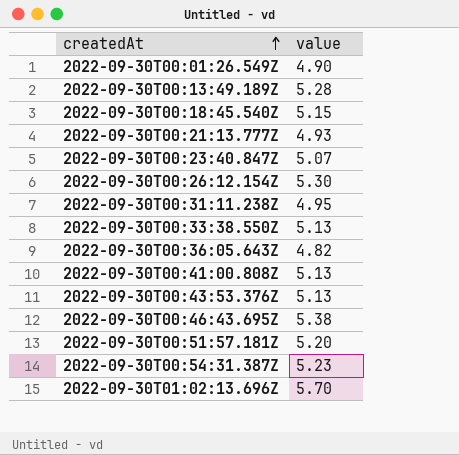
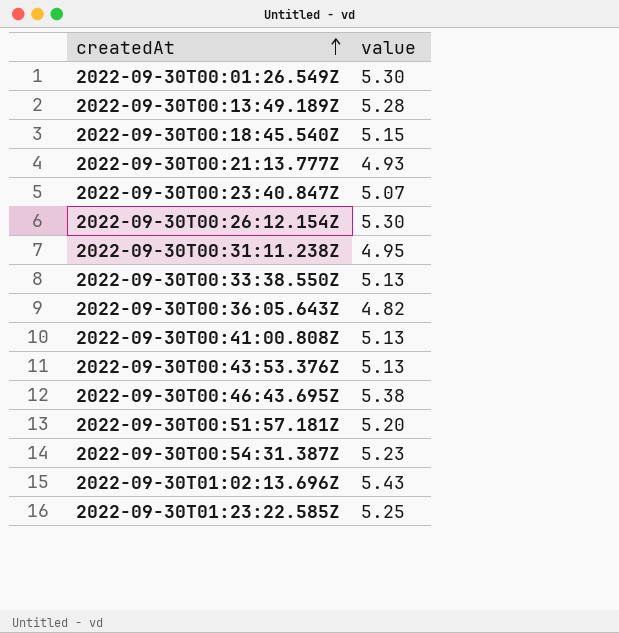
2022-09-30T00:01:26.549Z | value: 4.90 -> 5.30
2022-09-30T01:02:13.696Z | value: 5.70 -> 5.43
row 2022-09-30T01:23:22.585Z: none -> 5.25

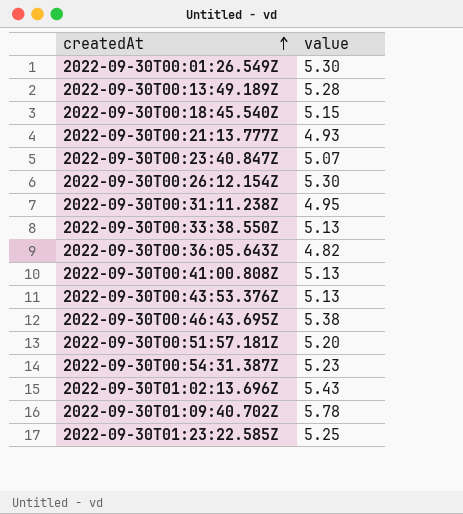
row 2022-09-30T01:09:40.702Z: none -> 5.78

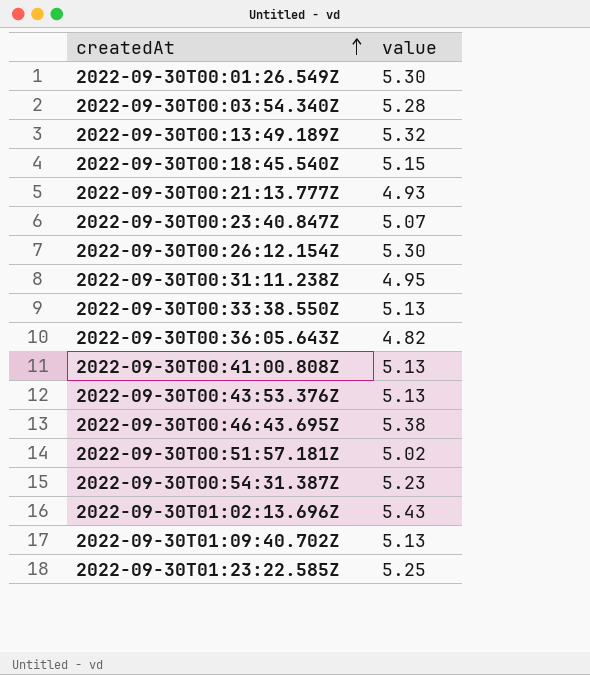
row 2022-09-30T00:03:54.340Z: none -> 5.28
2022-09-30T00:13:49.189Z | value: 5.28 -> 5.32
2022-09-30T00:51:57.181Z | value: 5.20 -> 5.02
2022-09-30T01:09:40.702Z | value: 5.78 -> 5.13

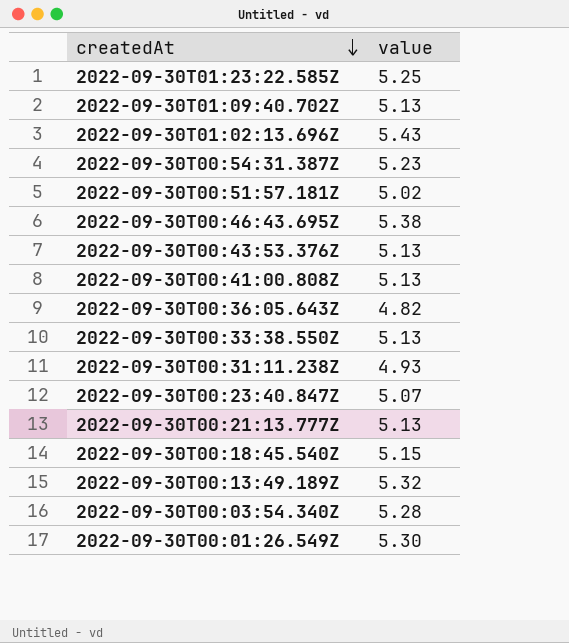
row order: createdAt ascending -> createdAt descending
row 2022-09-30T00:26:12.154Z: 5.30 -> none
2022-09-30T00:31:11.238Z | value: 4.95 -> 4.93
2022-09-30T00:21:13.777Z | value: 4.93 -> 5.13

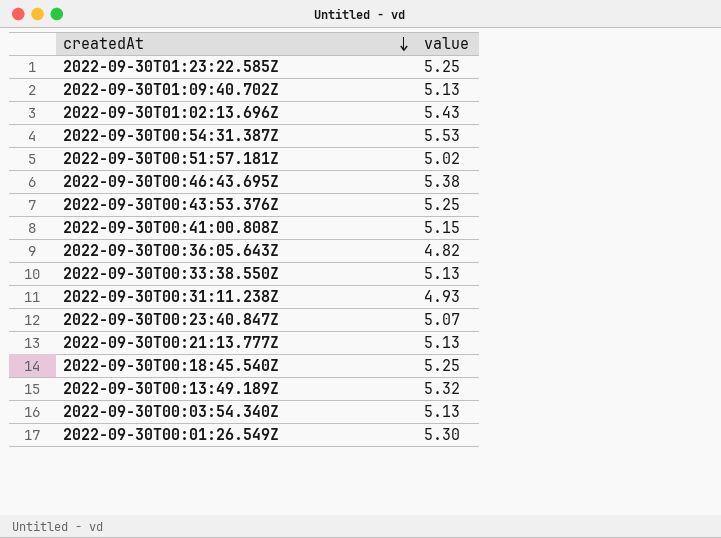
2022-09-30T00:54:31.387Z | value: 5.23 -> 5.53
2022-09-30T00:43:53.376Z | value: 5.13 -> 5.25
2022-09-30T00:41:00.808Z | value: 5.13 -> 5.15
2022-09-30T00:18:45.540Z | value: 5.15 -> 5.25
2022-09-30T00:03:54.340Z | value: 5.28 -> 5.13

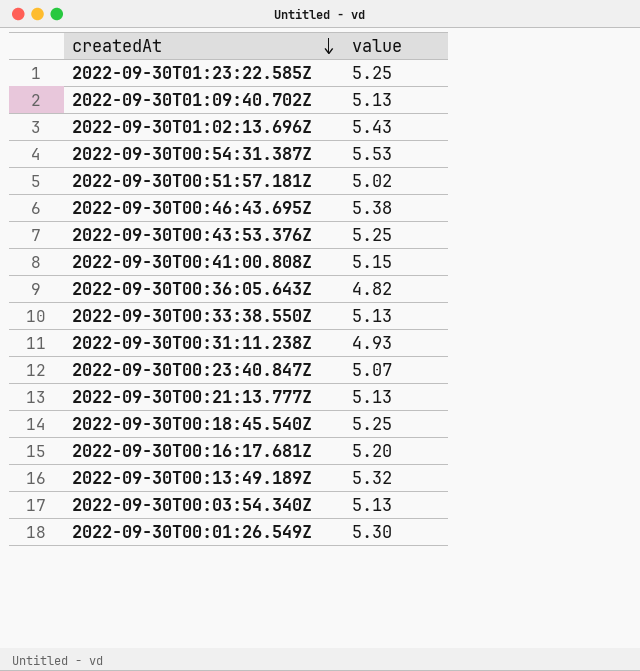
row 2022-09-30T00:16:17.681Z: none -> 5.20

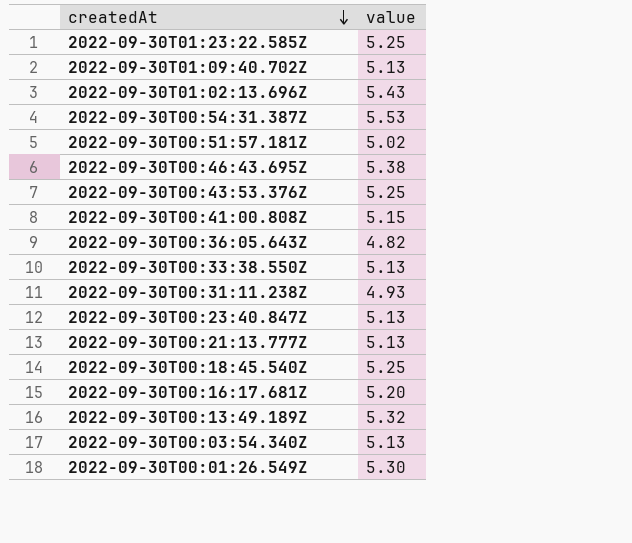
2022-09-30T00:23:40.847Z | value: 5.07 -> 5.13

